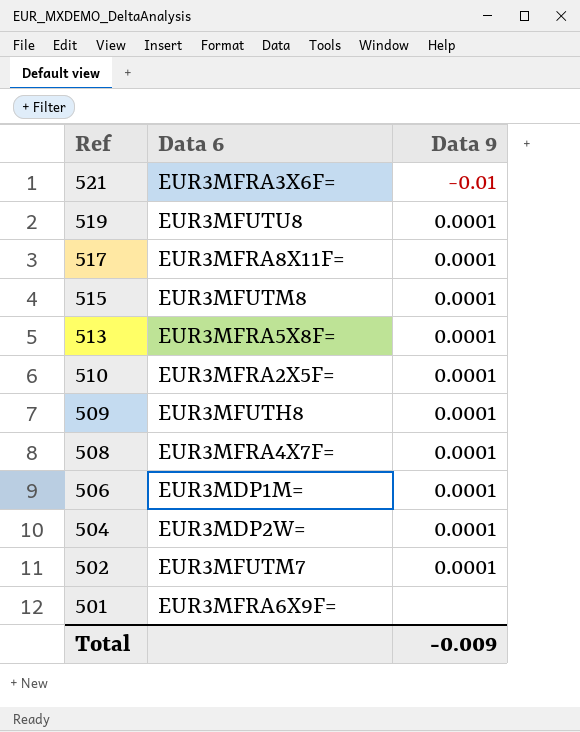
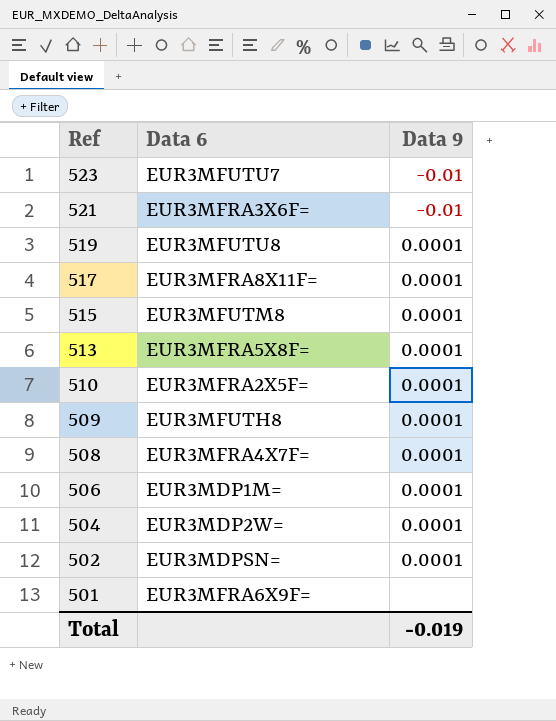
row 523: none -> EUR3MFUTU7 | -0.01
502 | Data 6: EUR3MFUTM7 -> EUR3MDPSN=
Total | Data 9: -0.009 -> -0.019

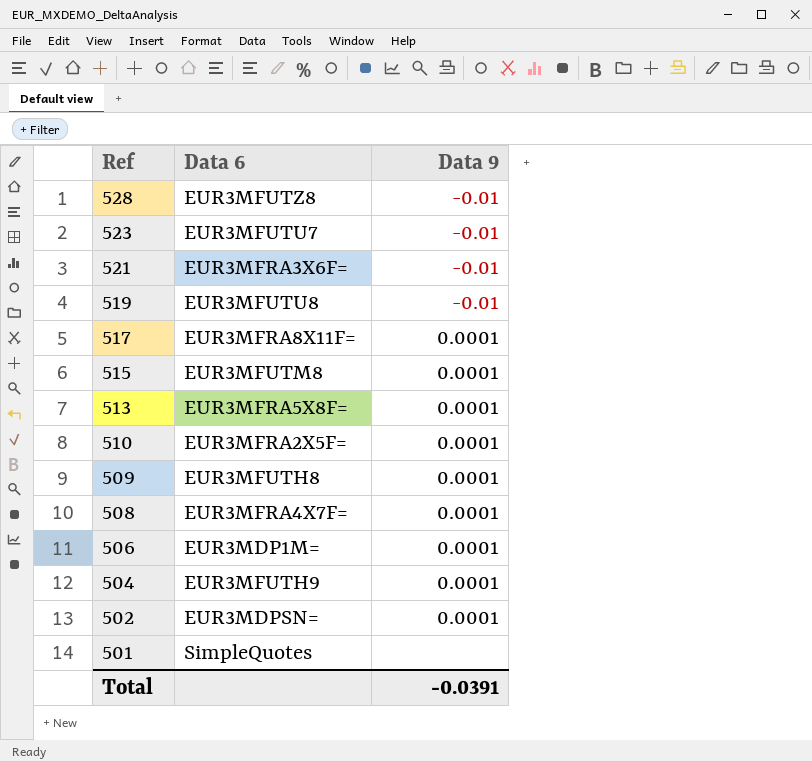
row 528: none -> EUR3MFUTZ8 | -0.01
519 | Data 9: 0.0001 -> -0.01
504 | Data 6: EUR3MDP2W= -> EUR3MFUTH9
501 | Data 6: EUR3MFRA6X9F= -> SimpleQuotes
Total | Data 9: -0.019 -> -0.0391

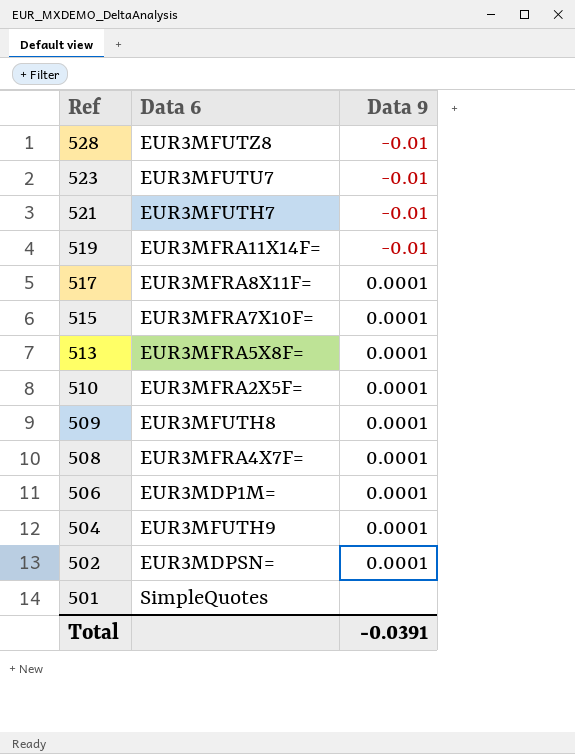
521 | Data 6: EUR3MFRA3X6F= -> EUR3MFUTH7
519 | Data 6: EUR3MFUTU8 -> EUR3MFRA11X14F=
515 | Data 6: EUR3MFUTM8 -> EUR3MFRA7X10F=

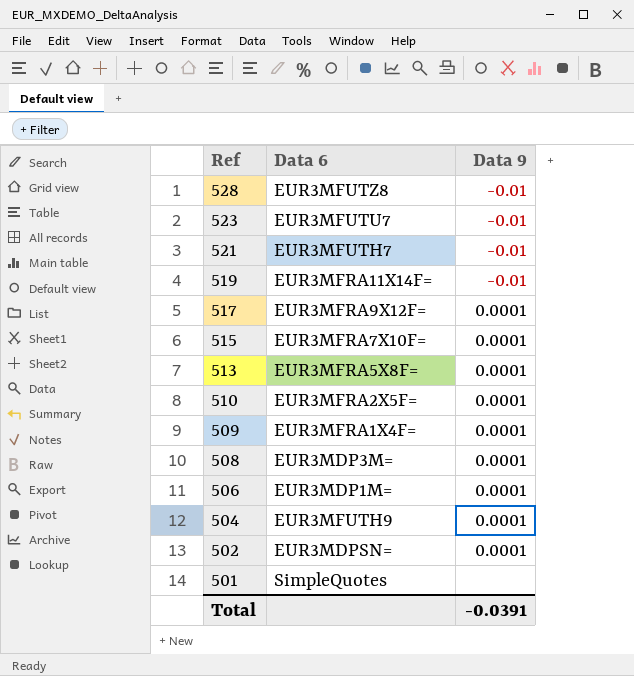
517 | Data 6: EUR3MFRA8X11F= -> EUR3MFRA9X12F=
509 | Data 6: EUR3MFUTH8 -> EUR3MFRA1X4F=
508 | Data 6: EUR3MFRA4X7F= -> EUR3MDP3M=

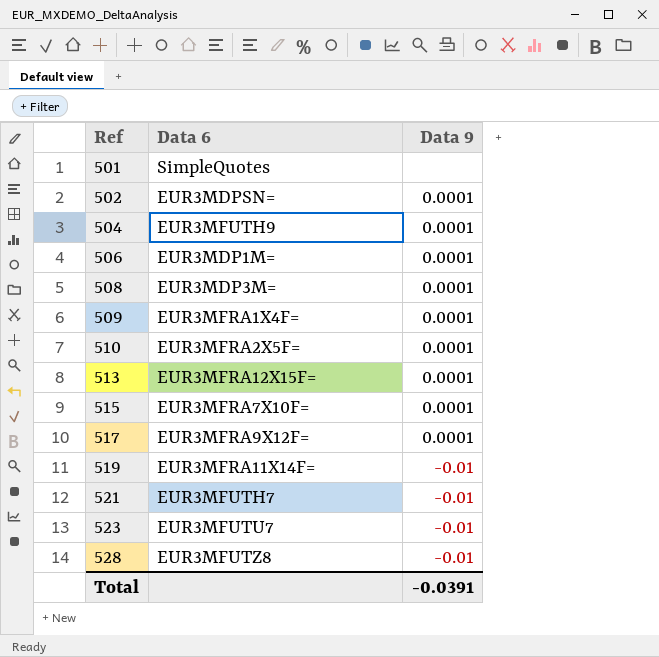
row order: Ref descending -> Ref ascending
513 | Data 6: EUR3MFRA5X8F= -> EUR3MFRA12X15F=

